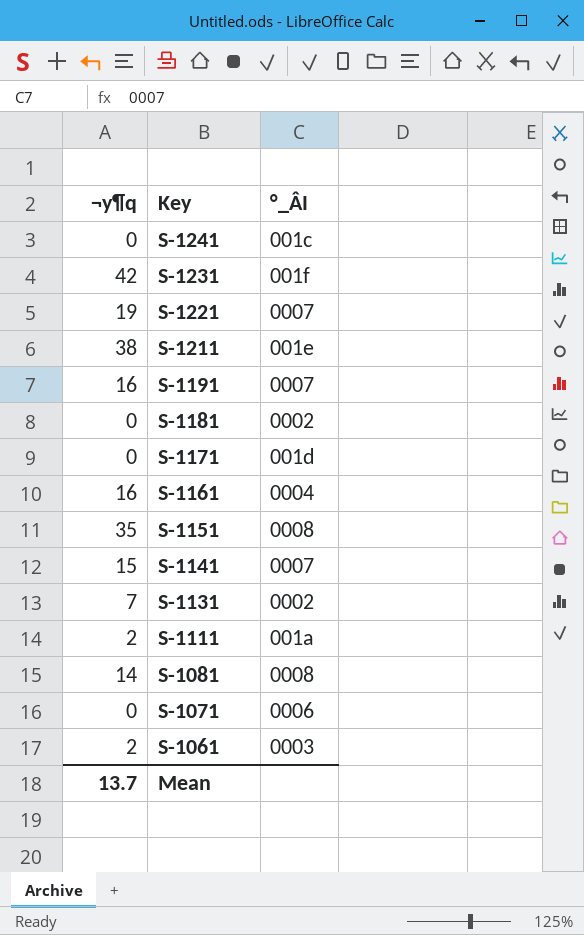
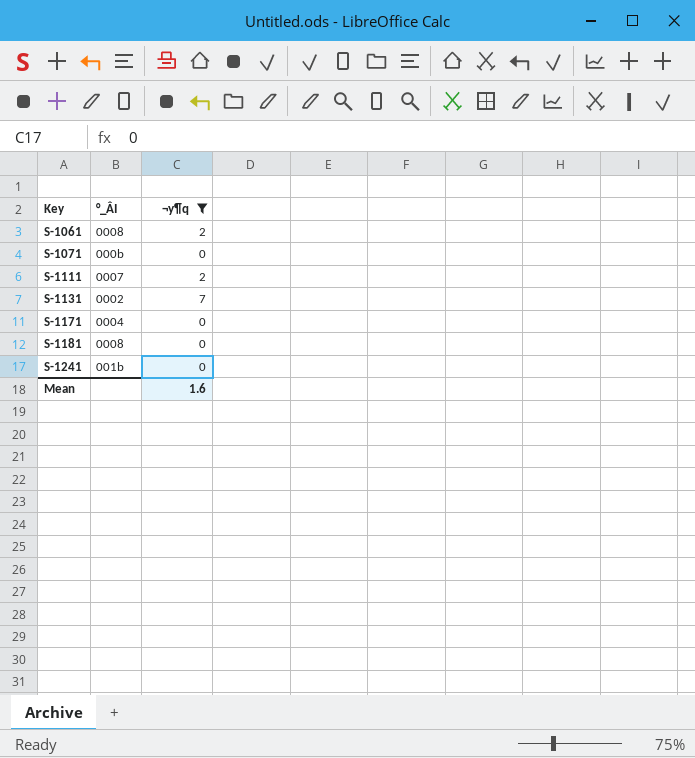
filter: none -> ¬y¶q <= 7
row order: Key descending -> Key ascending
column ¬y¶q | position: 1 -> 3
S-1061 | °_ÂI: 0003 -> 0008
S-1071 | °_ÂI: 0006 -> 000b
S-1111 | °_ÂI: 001a -> 0007
S-1171 | °_ÂI: 001d -> 0004
S-1181 | °_ÂI: 0002 -> 0008
S-1241 | °_ÂI: 001c -> 001b
Mean | ¬y¶q: 13.7 -> 1.6

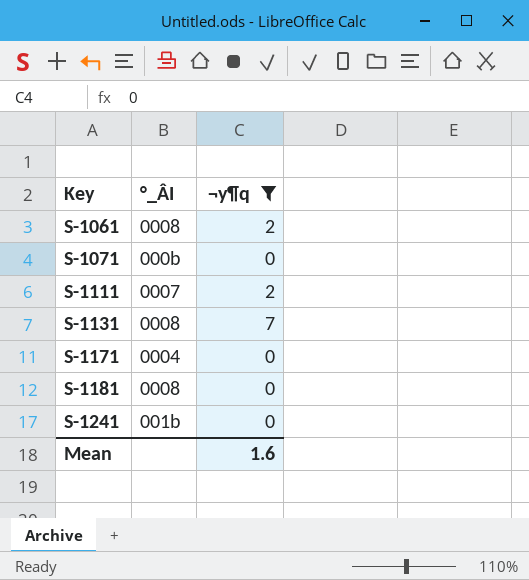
S-1131 | °_ÂI: 0002 -> 0008

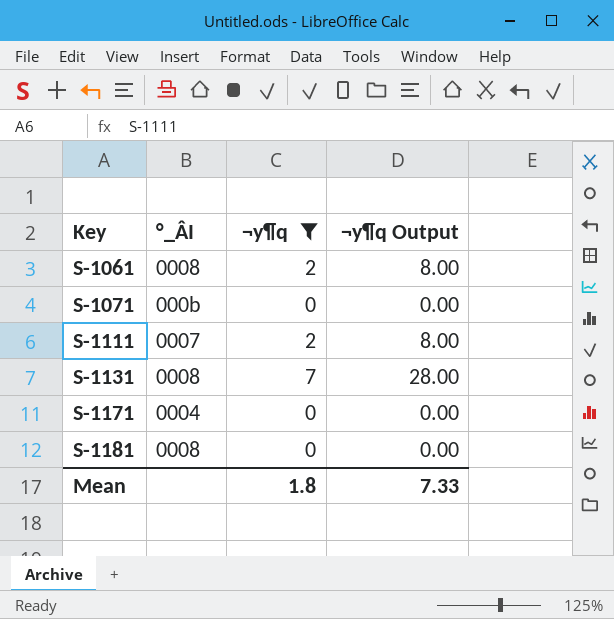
column ¬y¶q Output | formula: none -> [¬y¶q] * 4
row S-1241: 001b | 0 -> none
Mean | ¬y¶q: 1.6 -> 1.8

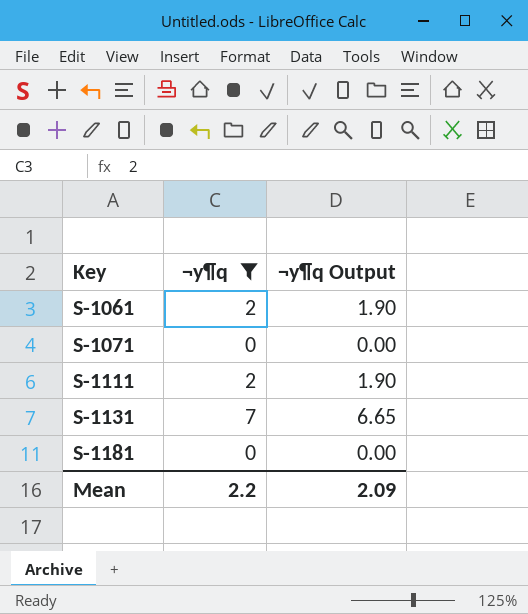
column °_ÂI | position: 2 -> none
column ¬y¶q Output | formula: [¬y¶q] * 4 -> [¬y¶q] * 0.95
row S-1171: 0004 | 0 | 0.00 -> none
Mean | ¬y¶q: 1.8 -> 2.2
Mean | ¬y¶q Output: 7.33 -> 2.09

